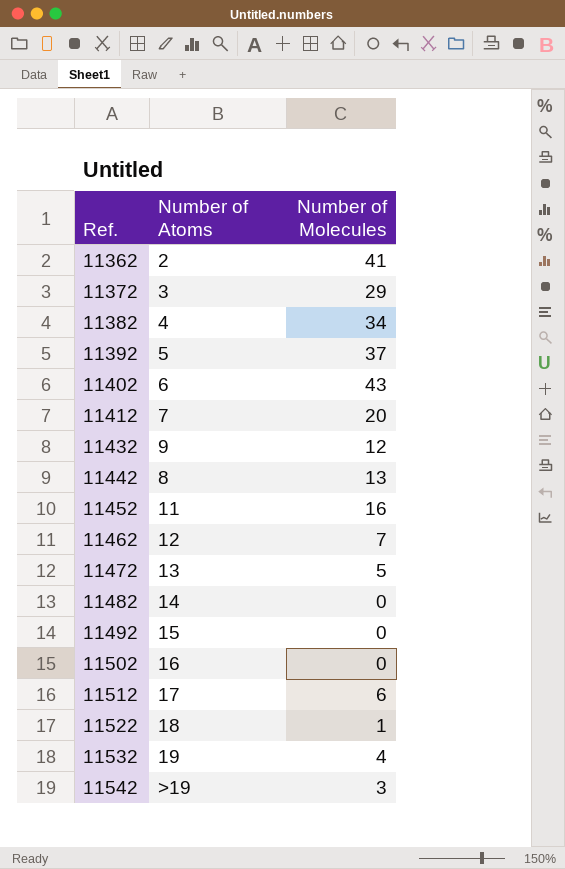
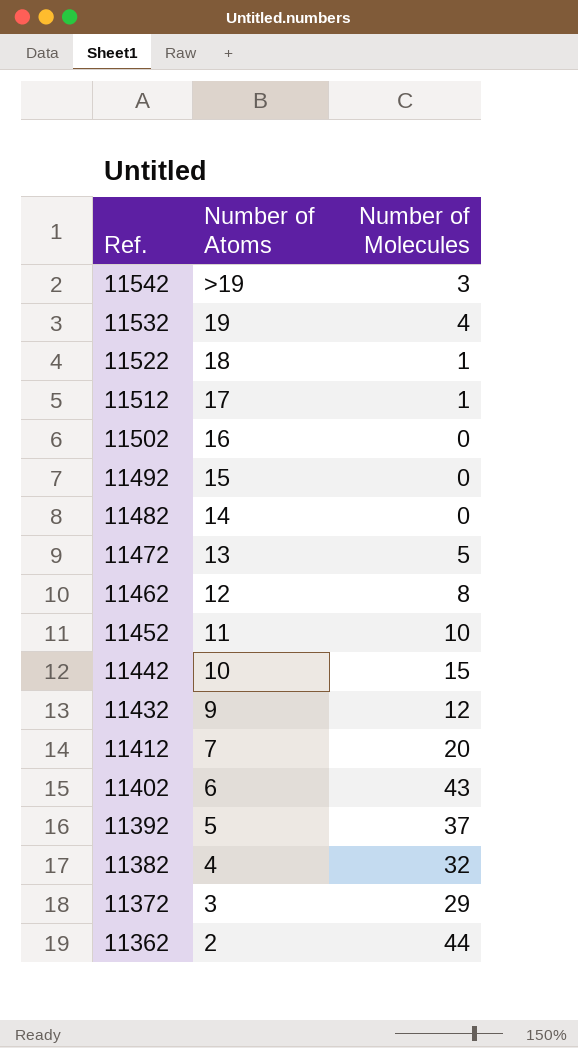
row order: Ref. ascending -> Ref. descending
11512 | Number of Molecules: 6 -> 1
11462 | Number of Molecules: 7 -> 8
11452 | Number of Molecules: 16 -> 10
11442 | Number of Atoms: 8 -> 10
11442 | Number of Molecules: 13 -> 15
11382 | Number of Molecules: 34 -> 32
11362 | Number of Molecules: 41 -> 44

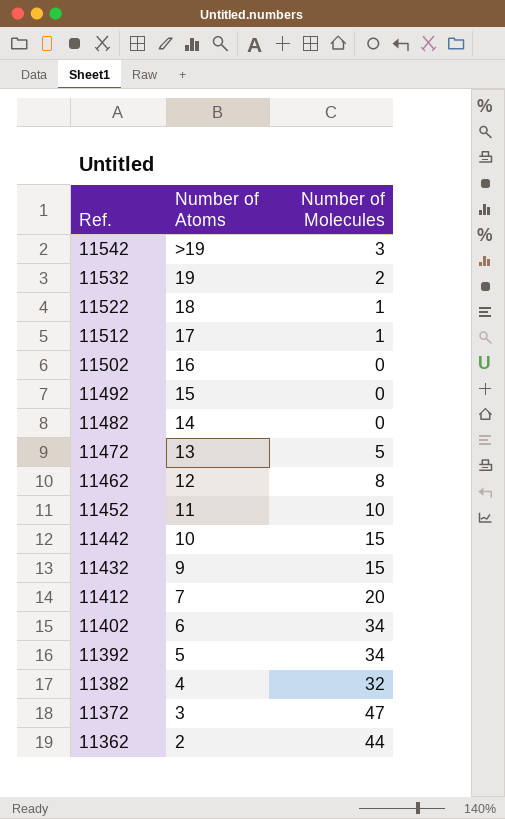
11532 | Number of Molecules: 4 -> 2
11432 | Number of Molecules: 12 -> 15
11402 | Number of Molecules: 43 -> 34
11392 | Number of Molecules: 37 -> 34
11372 | Number of Molecules: 29 -> 47

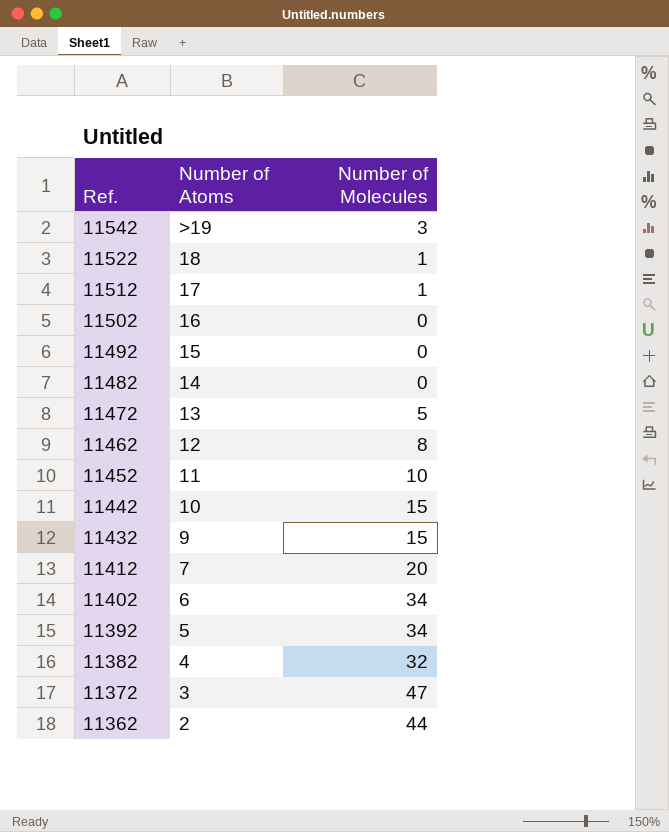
row 11532: 19 | 2 -> none

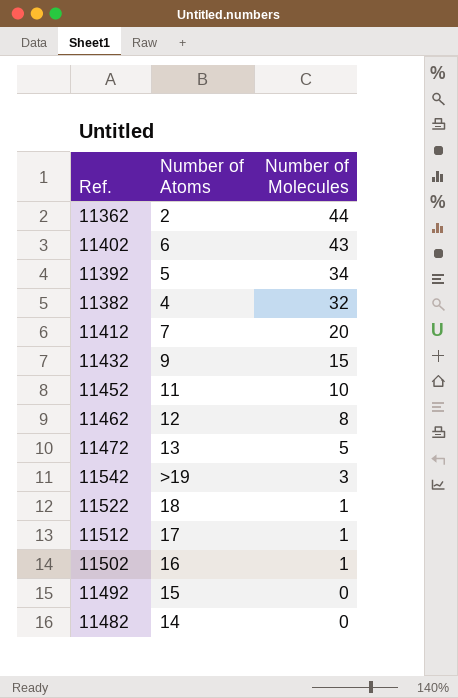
row order: Ref. descending -> Number of Molecules descending
row 11442: 10 | 15 -> none
row 11372: 3 | 47 -> none
11402 | Number of Molecules: 34 -> 43
11502 | Number of Molecules: 0 -> 1

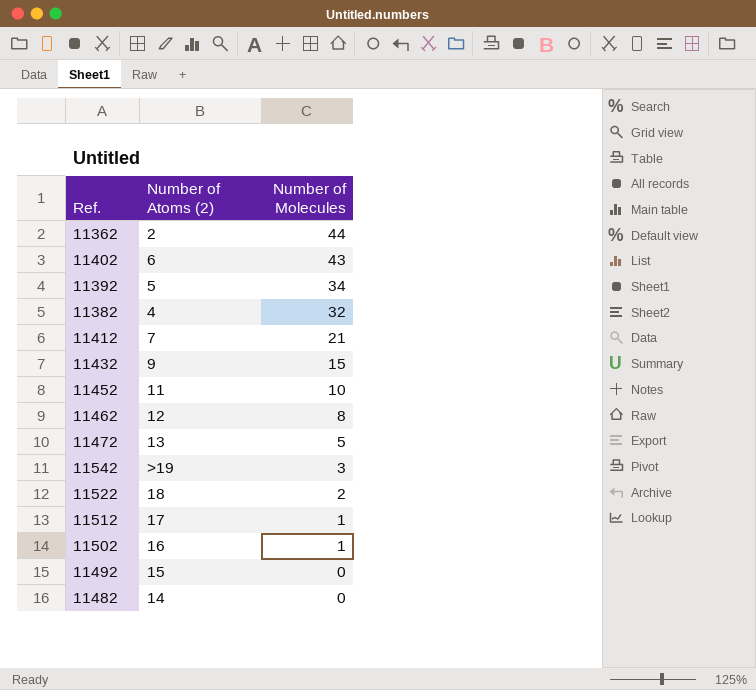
column name: Number of Atoms -> Number of Atoms (2)
11412 | Number of Molecules: 20 -> 21
11522 | Number of Molecules: 1 -> 2

